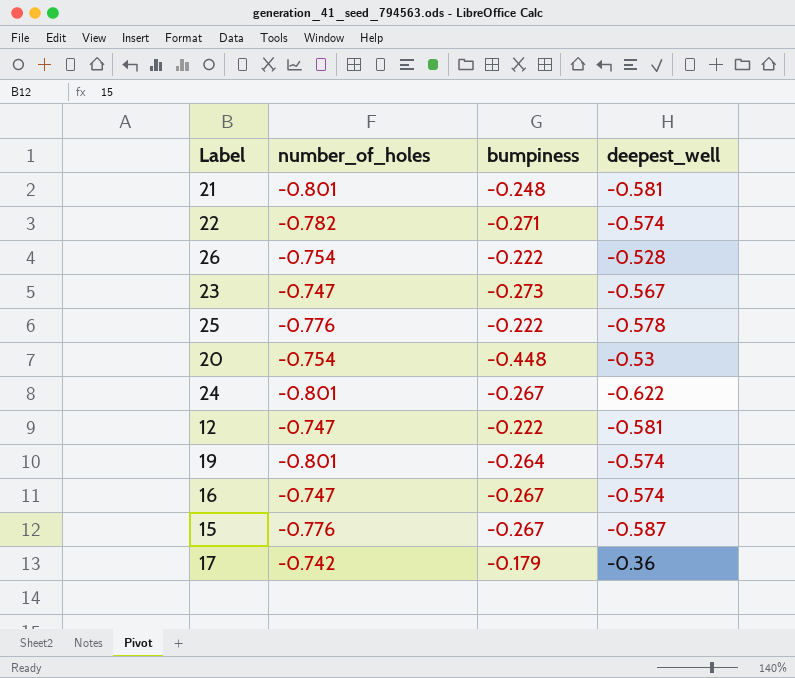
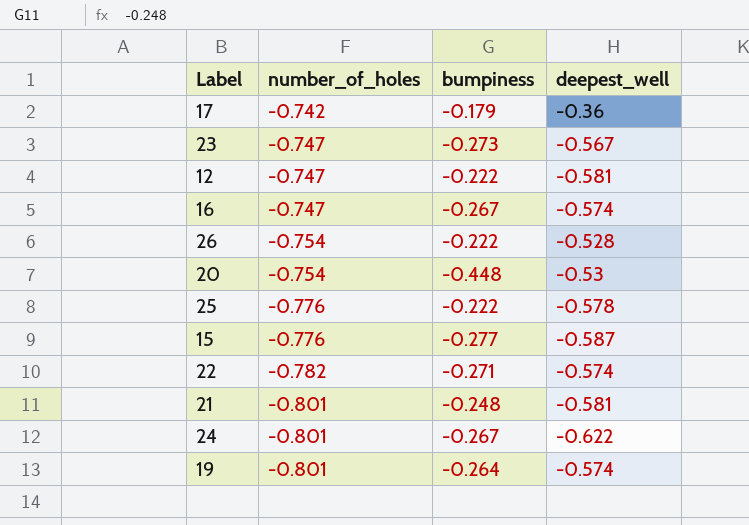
row order: none -> number_of_holes descending
15 | bumpiness: -0.267 -> -0.277

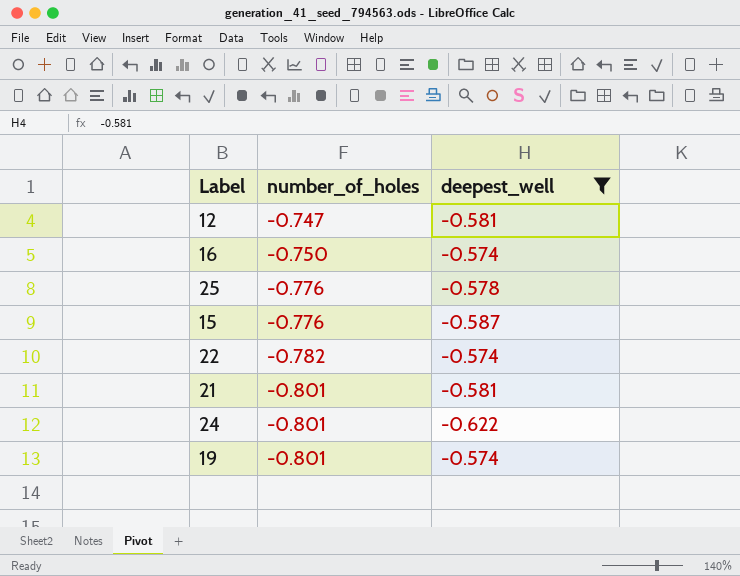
filter: none -> deepest_well <= -0.574
column bumpiness | position: 3 -> none
16 | number_of_holes: -0.747 -> -0.750

